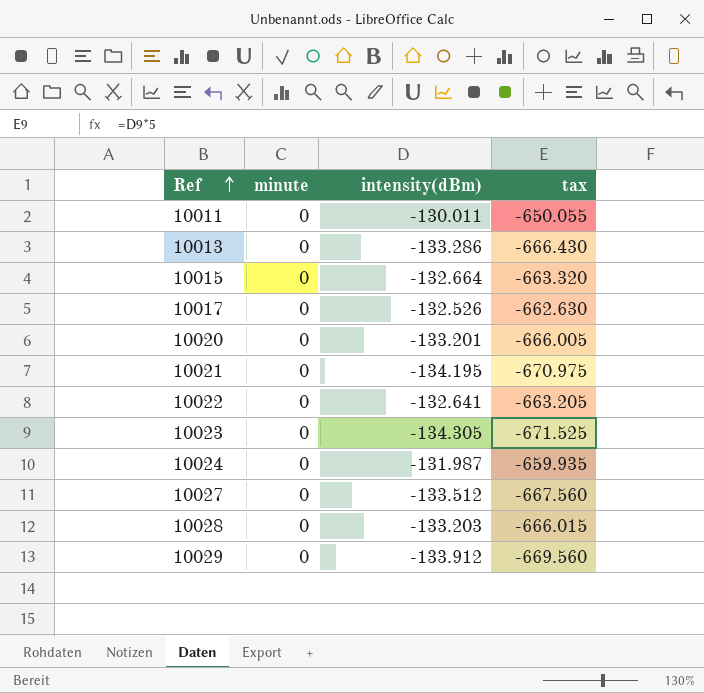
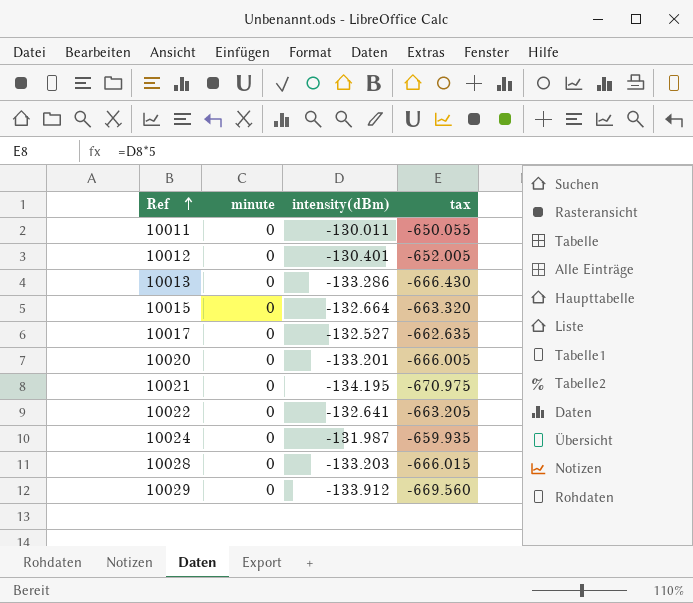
row 10023: 0 | -134.305 | -671.525 -> none
row 10027: 0 | -133.512 | -667.560 -> none
row 10012: none -> 0 | -130.401 | -652.005
10017 | intensity(dBm): -132.526 -> -132.527
10017 | tax: -662.630 -> -662.635

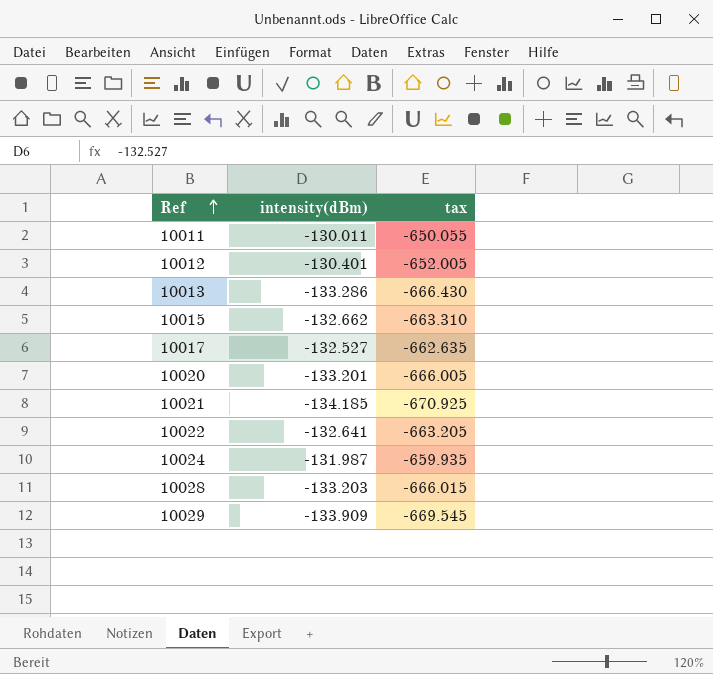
column minute | position: 2 -> none
10015 | intensity(dBm): -132.664 -> -132.662
10015 | tax: -663.320 -> -663.310
10021 | intensity(dBm): -134.195 -> -134.185
10021 | tax: -670.975 -> -670.925
10029 | intensity(dBm): -133.912 -> -133.909
10029 | tax: -669.560 -> -669.545

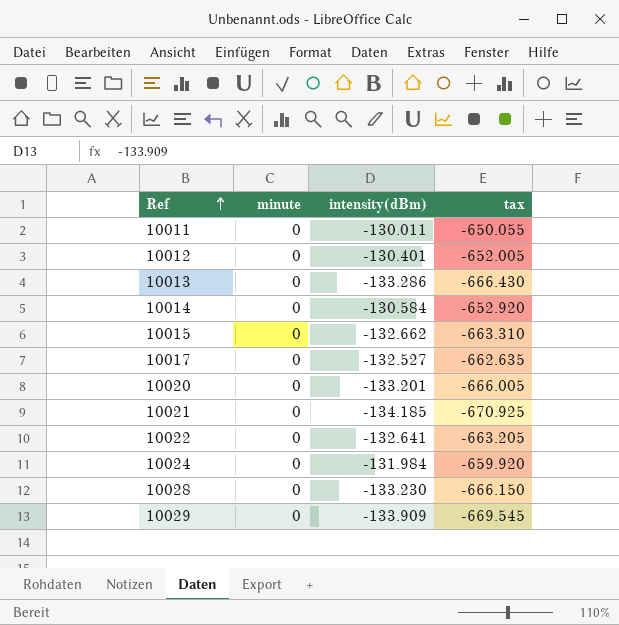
column minute | position: none -> 2
row 10014: none -> 0 | -130.584 | -652.920
10024 | intensity(dBm): -131.987 -> -131.984
10024 | tax: -659.935 -> -659.920
10028 | intensity(dBm): -133.203 -> -133.230
10028 | tax: -666.015 -> -666.150

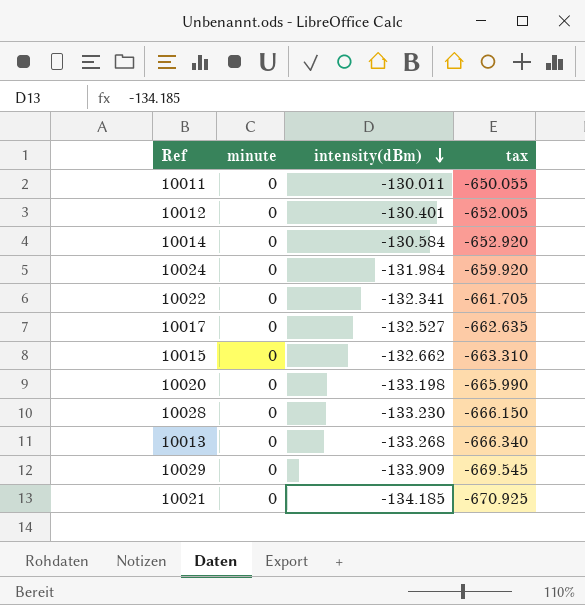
row order: Ref ascending -> intensity(dBm) descending
10022 | intensity(dBm): -132.641 -> -132.341
10022 | tax: -663.205 -> -661.705
10020 | intensity(dBm): -133.201 -> -133.198
10020 | tax: -666.005 -> -665.990
10013 | intensity(dBm): -133.286 -> -133.268
10013 | tax: -666.430 -> -666.340

